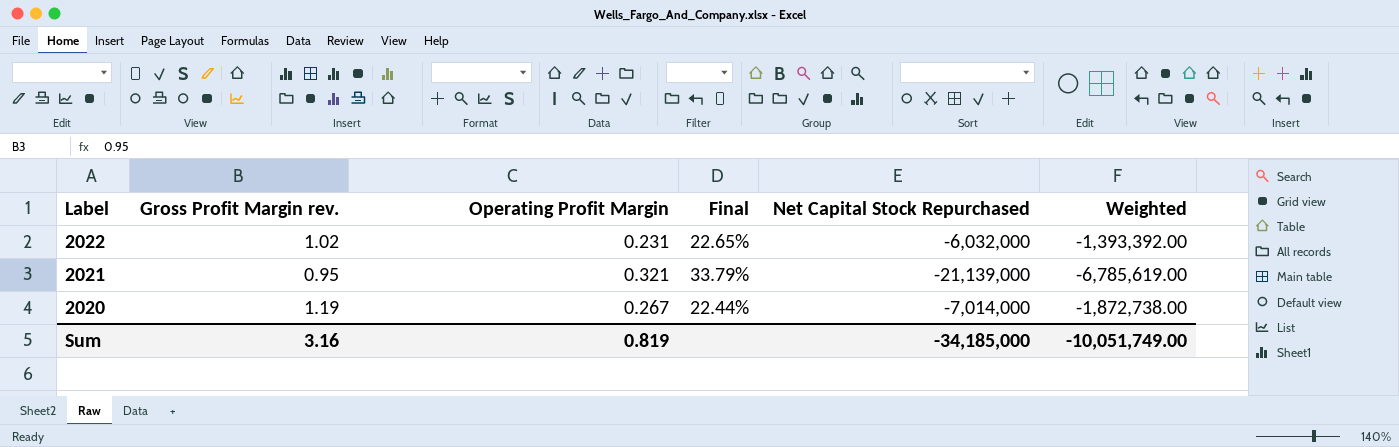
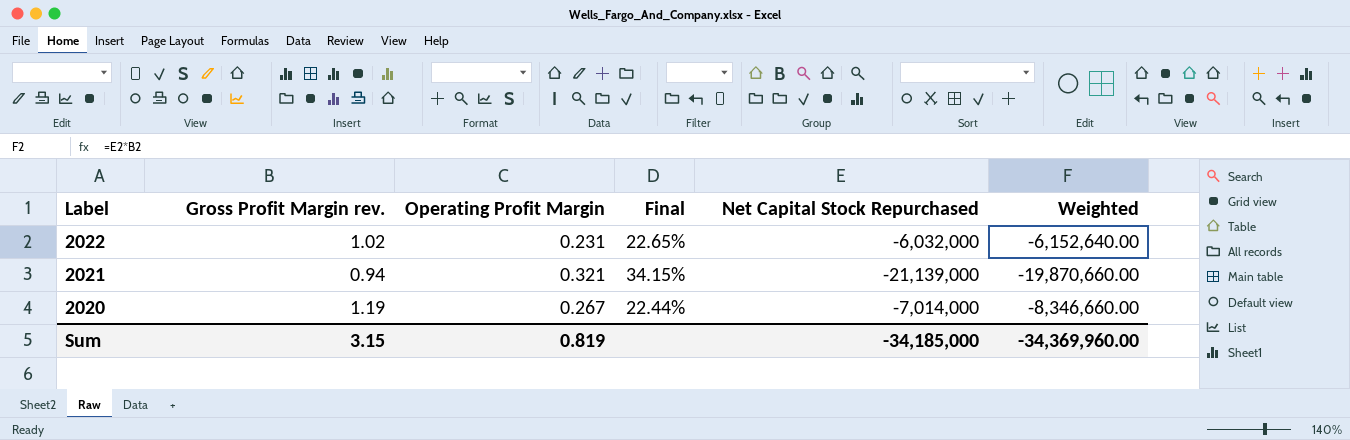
column Weighted | formula: [Operating Profit Margin] * [Net Capital Stock Repurchased] -> [Gross Profit Margin rev.] * [Net Capital Stock Repurchased]
2021 | Gross Profit Margin rev.: 0.95 -> 0.94
2021 | Final: 33.79% -> 34.15%
Sum | Gross Profit Margin rev.: 3.16 -> 3.15
Sum | Weighted: -10,051,749.00 -> -34,369,960.00

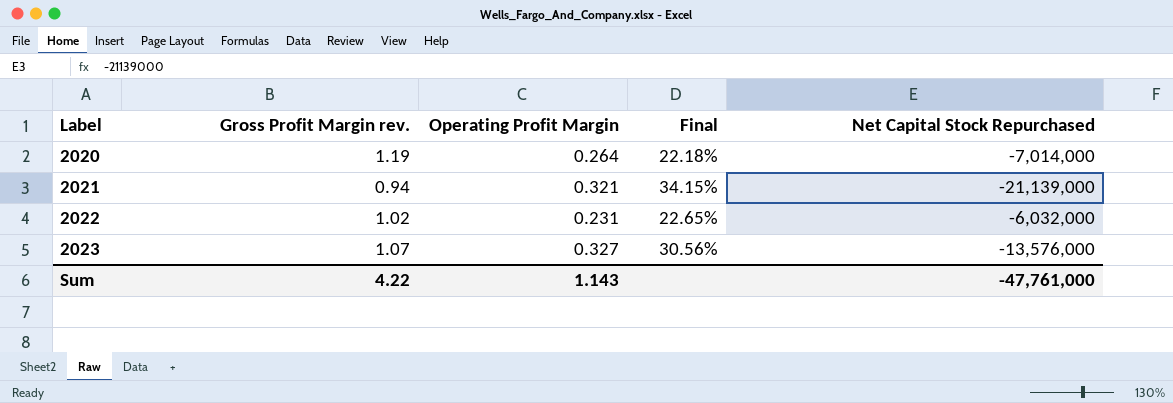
row order: Label descending -> Label ascending
column Weighted | formula: [Gross Profit Margin rev.] * [Net Capital Stock Repurchased] -> none
2020 | Operating Profit Margin: 0.267 -> 0.264
2020 | Final: 22.44% -> 22.18%
row 2023: none -> 1.07 | 0.327 | 30.56% | -13,576,000
Sum | Gross Profit Margin rev.: 3.15 -> 4.22
Sum | Operating Profit Margin: 0.819 -> 1.143
Sum | Net Capital Stock Repurchased: -34,185,000 -> -47,761,000

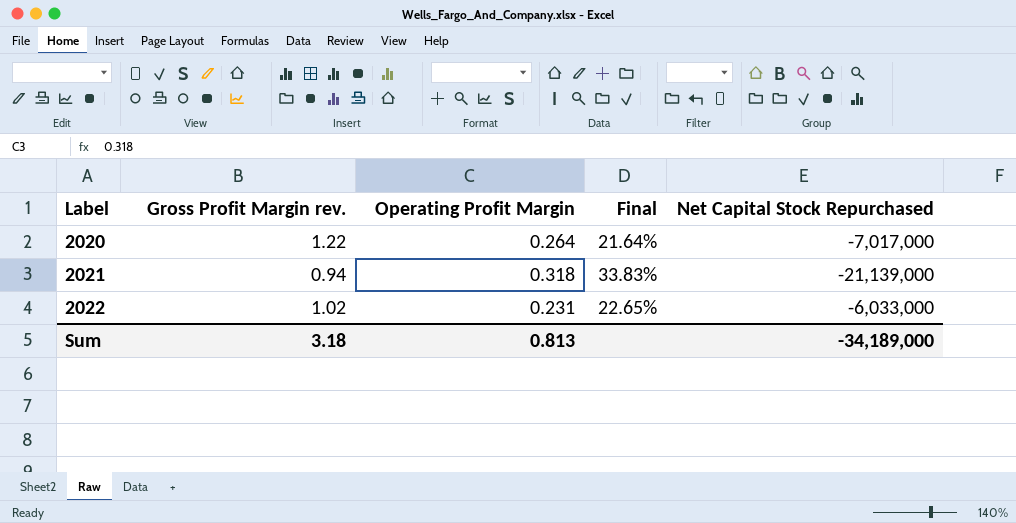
row 2023: 1.07 | 0.327 | 30.56% | -13,576,000 -> none
2020 | Gross Profit Margin rev.: 1.19 -> 1.22
2020 | Final: 22.18% -> 21.64%
2020 | Net Capital Stock Repurchased: -7,014,000 -> -7,017,000
2021 | Operating Profit Margin: 0.321 -> 0.318
2021 | Final: 34.15% -> 33.83%
2022 | Net Capital Stock Repurchased: -6,032,000 -> -6,033,000
Sum | Gross Profit Margin rev.: 4.22 -> 3.18
Sum | Operating Profit Margin: 1.143 -> 0.813
Sum | Net Capital Stock Repurchased: -47,761,000 -> -34,189,000

